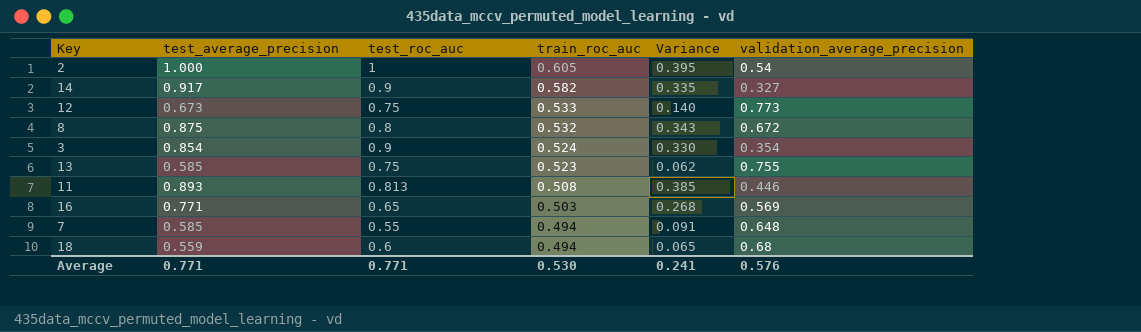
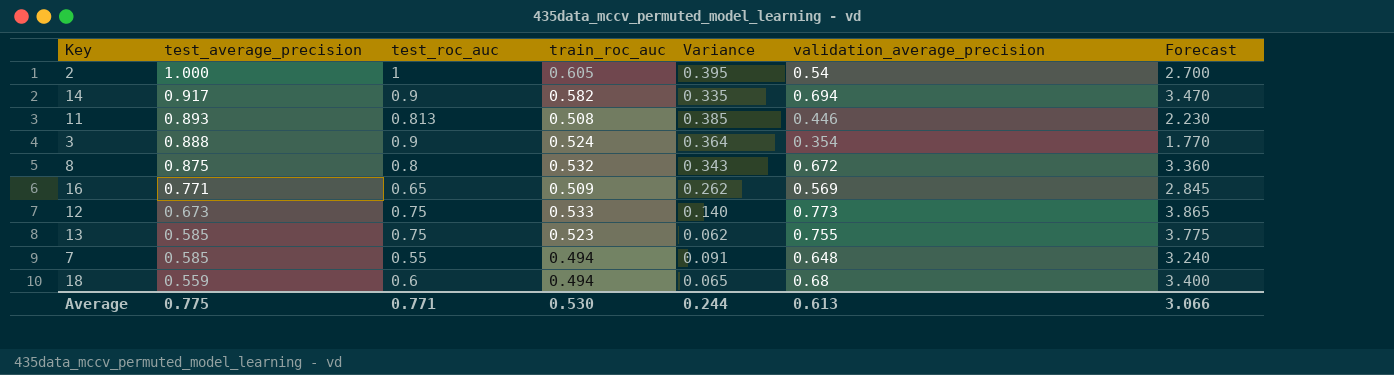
row order: train_roc_auc descending -> test_average_precision descending
column Forecast | formula: none -> [validation_average_precision] * 5
14 | validation_average_precision: 0.327 -> 0.694
3 | test_average_precision: 0.854 -> 0.888
3 | Variance: 0.330 -> 0.364
16 | train_roc_auc: 0.503 -> 0.509
16 | Variance: 0.268 -> 0.262
Average | test_average_precision: 0.771 -> 0.775
Average | Variance: 0.241 -> 0.244
Average | validation_average_precision: 0.576 -> 0.613

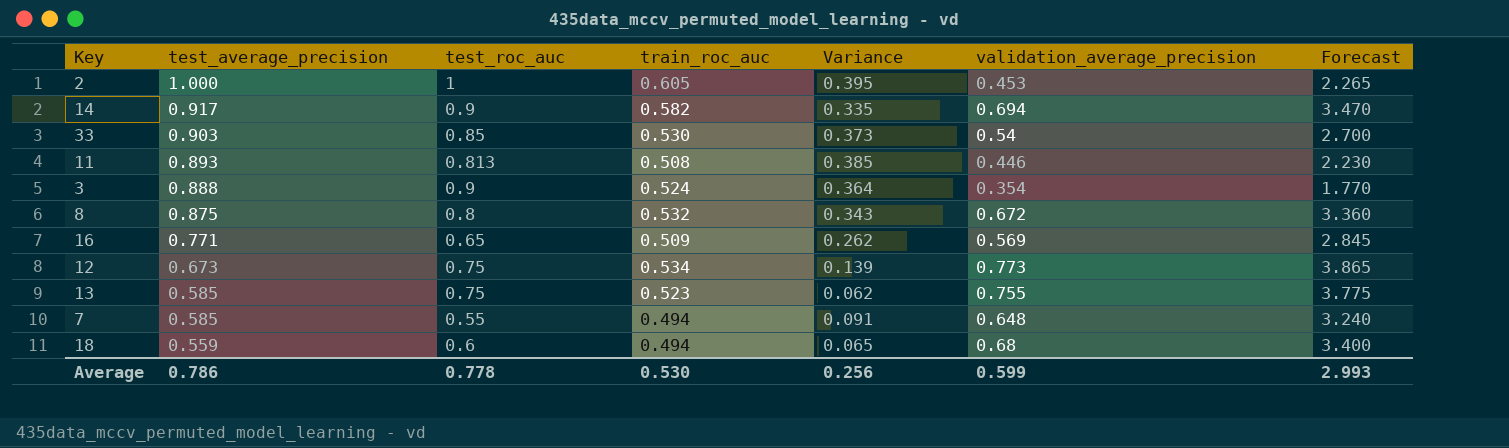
2 | validation_average_precision: 0.54 -> 0.453
2 | Forecast: 2.700 -> 2.265
row 33: none -> 0.903 | 0.85 | 0.530 | 0.373 | 0.54 | 2.700
12 | train_roc_auc: 0.533 -> 0.534
12 | Variance: 0.140 -> 0.139
Average | test_average_precision: 0.775 -> 0.786
Average | test_roc_auc: 0.771 -> 0.778
Average | Variance: 0.244 -> 0.256
Average | validation_average_precision: 0.613 -> 0.599
Average | Forecast: 3.066 -> 2.993

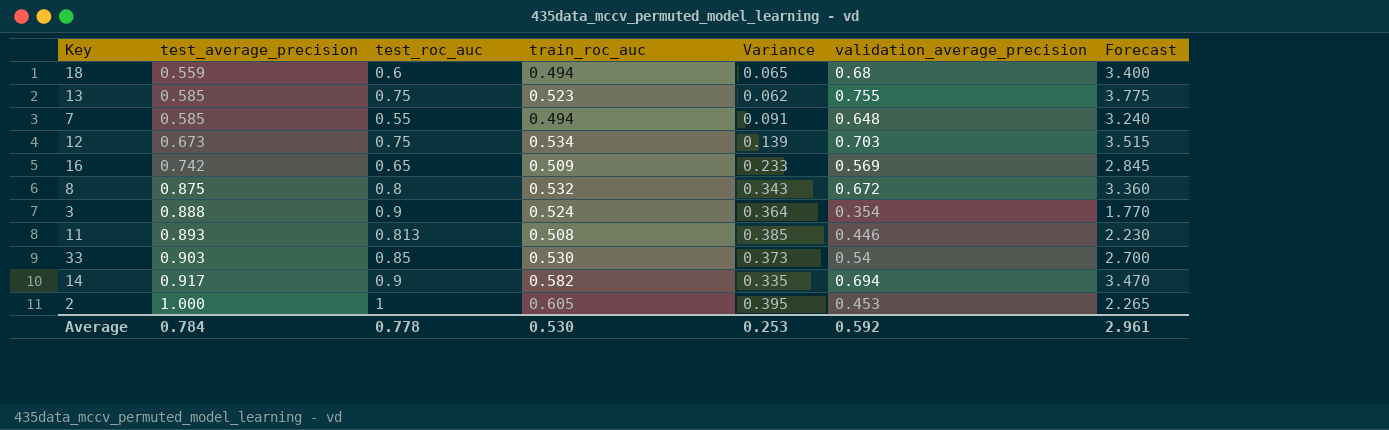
row order: test_average_precision descending -> test_average_precision ascending
12 | validation_average_precision: 0.773 -> 0.703
12 | Forecast: 3.865 -> 3.515
16 | test_average_precision: 0.771 -> 0.742
16 | Variance: 0.262 -> 0.233
Average | test_average_precision: 0.786 -> 0.784
Average | Variance: 0.256 -> 0.253
Average | validation_average_precision: 0.599 -> 0.592
Average | Forecast: 2.993 -> 2.961

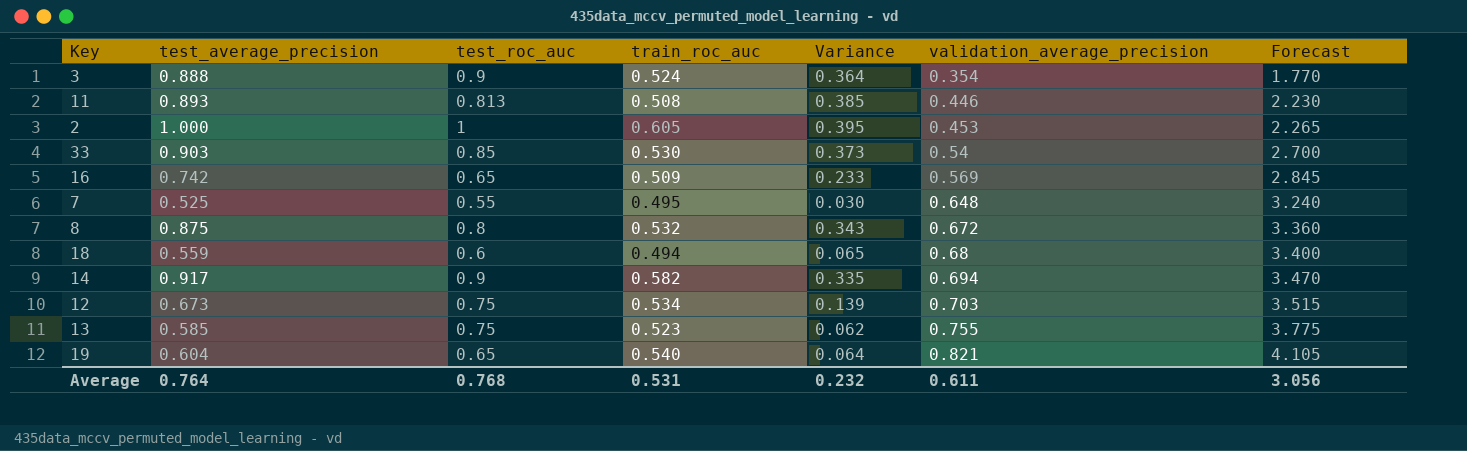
row order: test_average_precision ascending -> validation_average_precision ascending
7 | test_average_precision: 0.585 -> 0.525
7 | train_roc_auc: 0.494 -> 0.495
7 | Variance: 0.091 -> 0.030
row 19: none -> 0.604 | 0.65 | 0.540 | 0.064 | 0.821 | 4.105
Average | test_average_precision: 0.784 -> 0.764
Average | test_roc_auc: 0.778 -> 0.768
Average | train_roc_auc: 0.530 -> 0.531
Average | Variance: 0.253 -> 0.232
Average | validation_average_precision: 0.592 -> 0.611
Average | Forecast: 2.961 -> 3.056

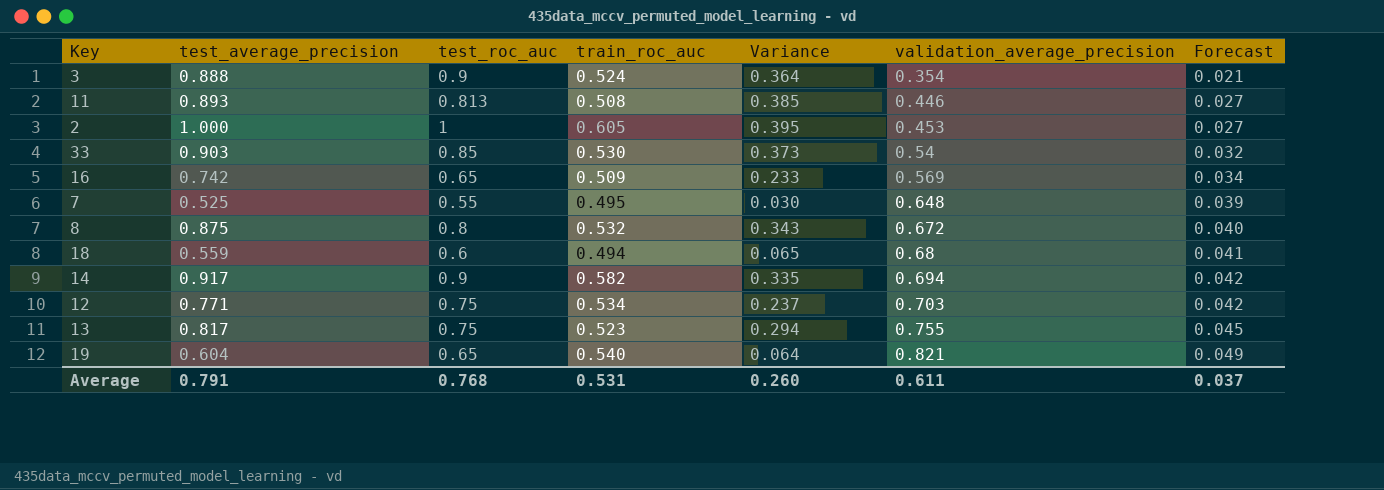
column Forecast | formula: [validation_average_precision] * 5 -> [validation_average_precision] * 0.06
12 | test_average_precision: 0.673 -> 0.771
12 | Variance: 0.139 -> 0.237
13 | test_average_precision: 0.585 -> 0.817
13 | Variance: 0.062 -> 0.294
Average | test_average_precision: 0.764 -> 0.791
Average | Variance: 0.232 -> 0.260
Average | Forecast: 3.056 -> 0.037

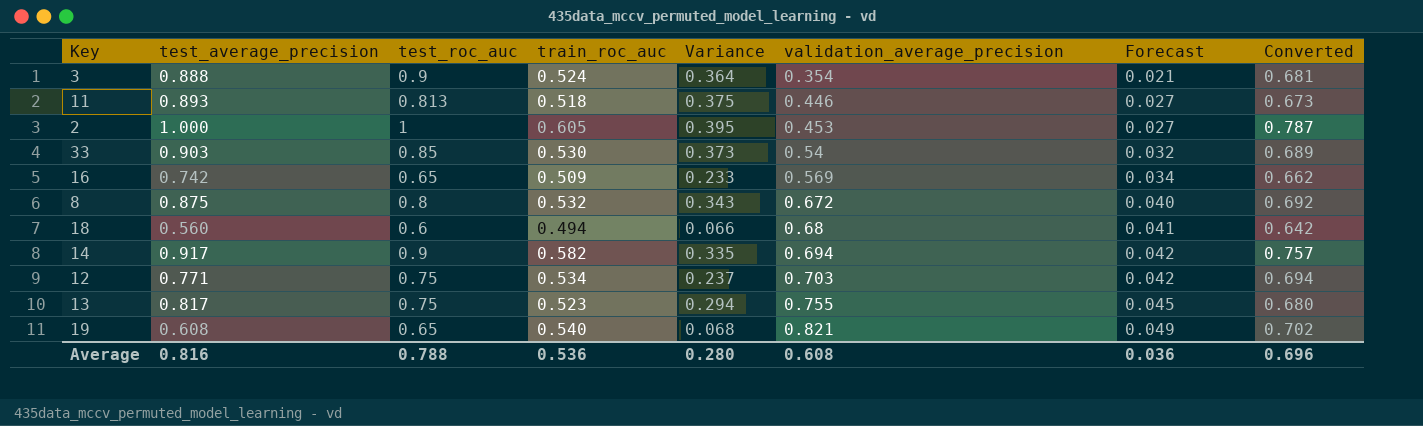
column Converted | formula: none -> [train_roc_auc] * 1.3
row 7: 0.525 | 0.55 | 0.495 | 0.030 | 0.648 | 0.039 -> none
11 | train_roc_auc: 0.508 -> 0.518
11 | Variance: 0.385 -> 0.375
18 | test_average_precision: 0.559 -> 0.560
18 | Variance: 0.065 -> 0.066
19 | test_average_precision: 0.604 -> 0.608
19 | Variance: 0.064 -> 0.068
Average | test_average_precision: 0.791 -> 0.816
Average | test_roc_auc: 0.768 -> 0.788
Average | train_roc_auc: 0.531 -> 0.536
Average | Variance: 0.260 -> 0.280
Average | validation_average_precision: 0.611 -> 0.608
Average | Forecast: 0.037 -> 0.036

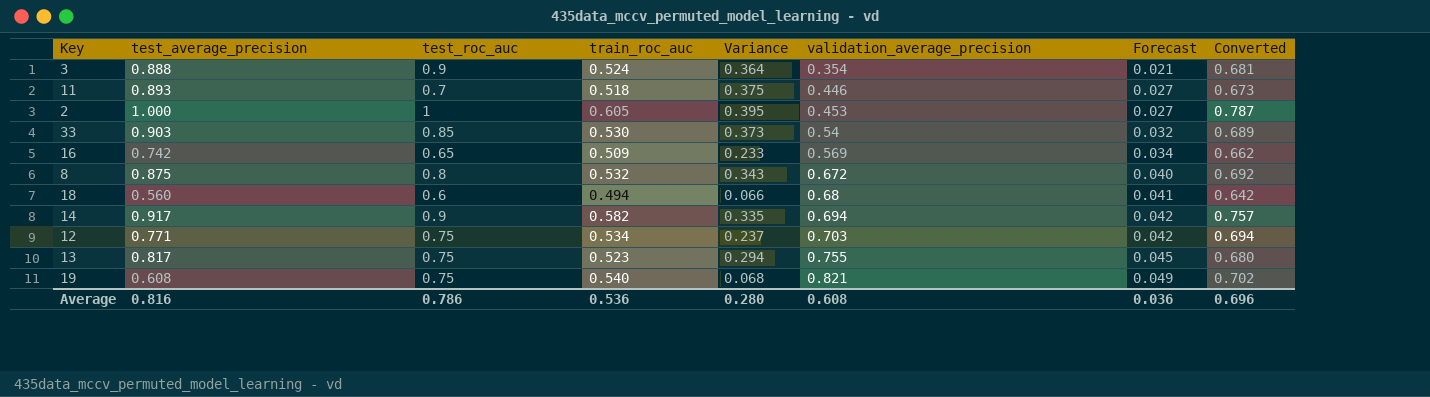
11 | test_roc_auc: 0.813 -> 0.7
19 | test_roc_auc: 0.65 -> 0.75
Average | test_roc_auc: 0.788 -> 0.786

